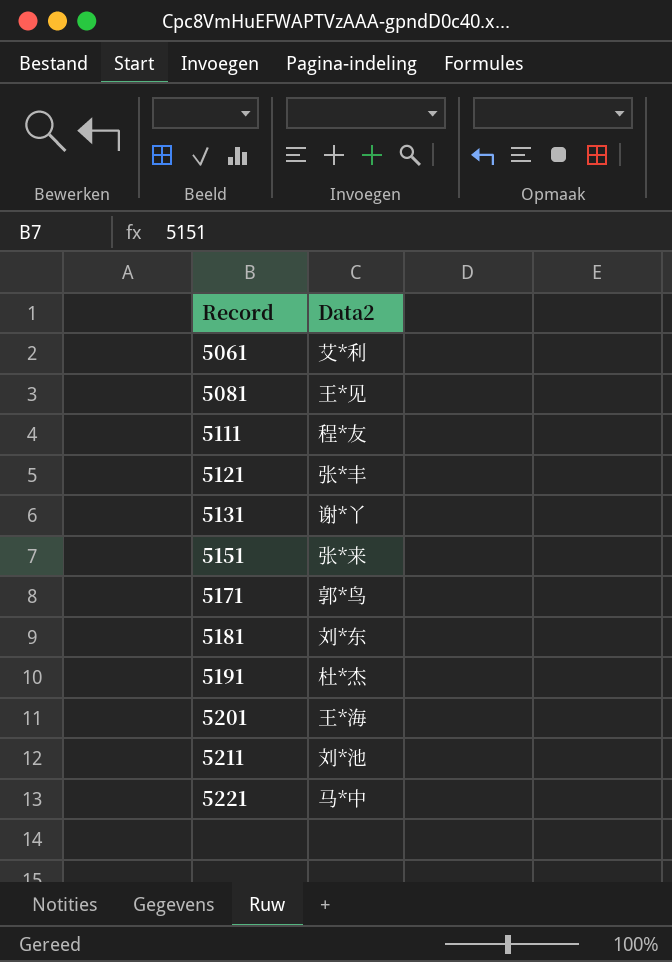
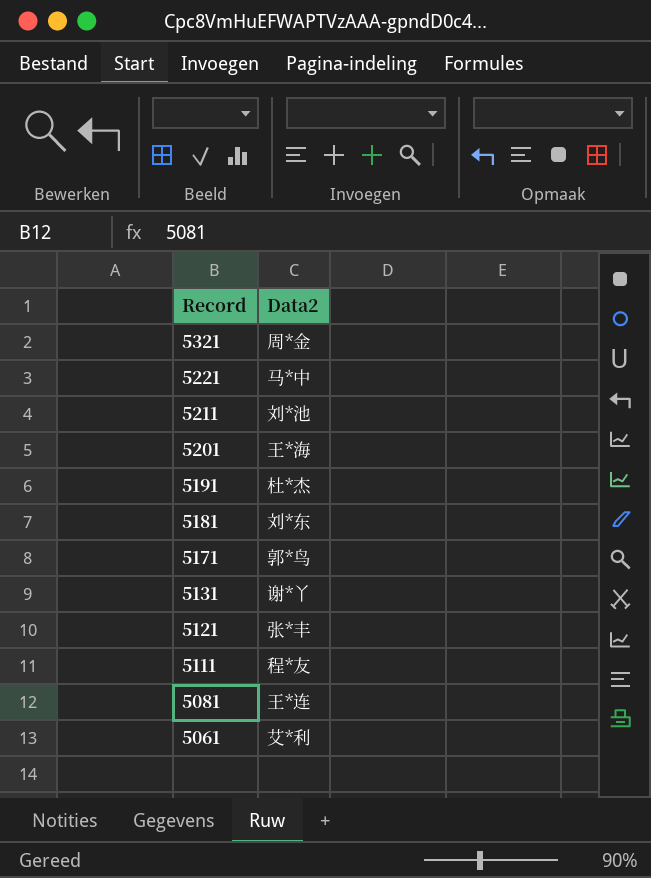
row order: Record ascending -> Record descending
row 5151: 张*来 -> none
row 5321: none -> 周*金
5081 | Data2: 王*见 -> 王*连

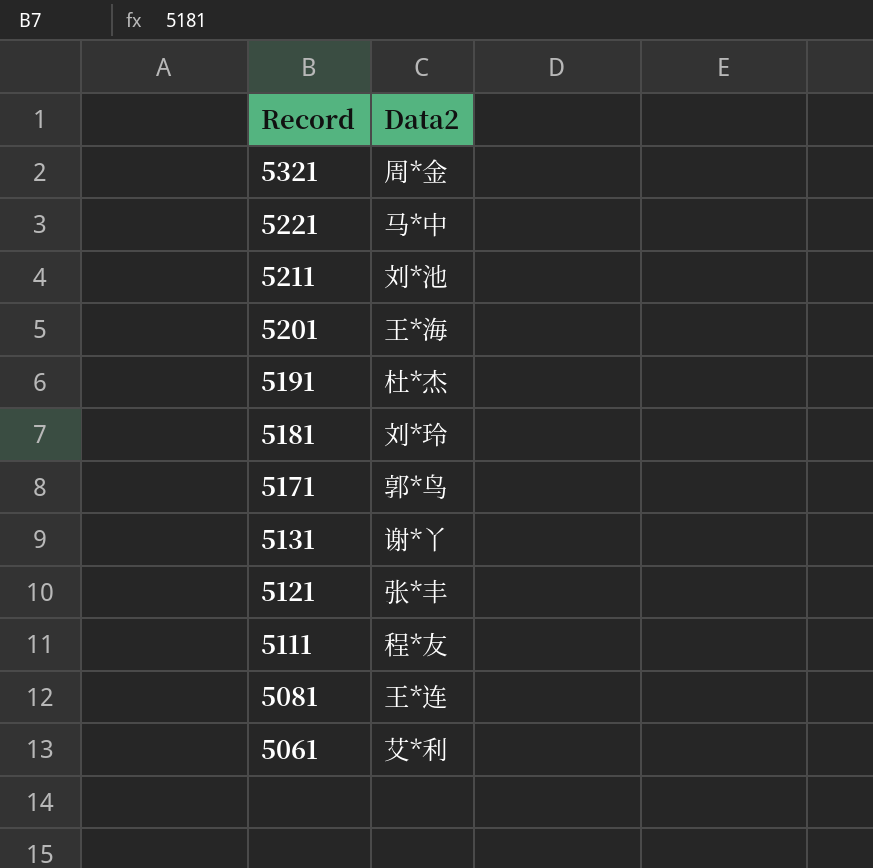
5181 | Data2: 刘*东 -> 刘*玲

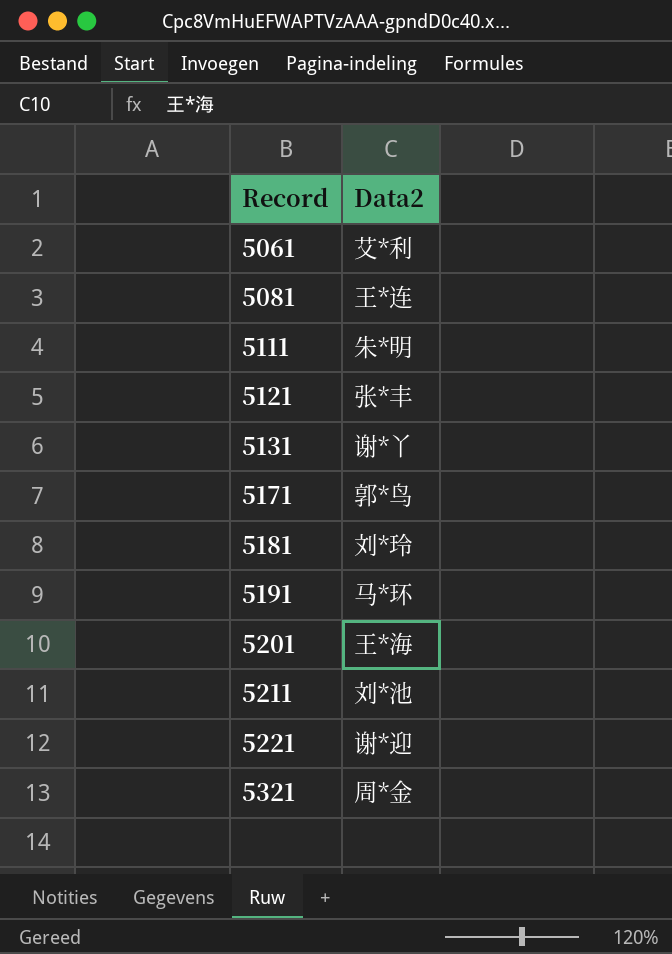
row order: Record descending -> Record ascending
5111 | Data2: 程*友 -> 朱*明
5191 | Data2: 杜*杰 -> 马*环
5221 | Data2: 马*中 -> 谢*迎

